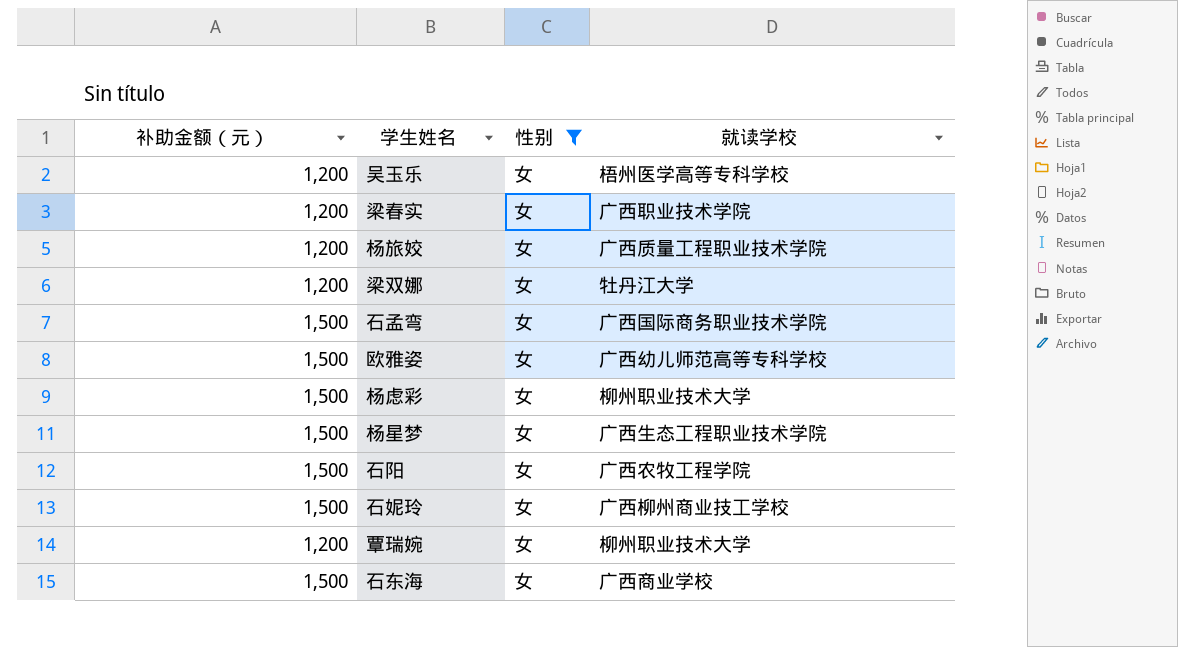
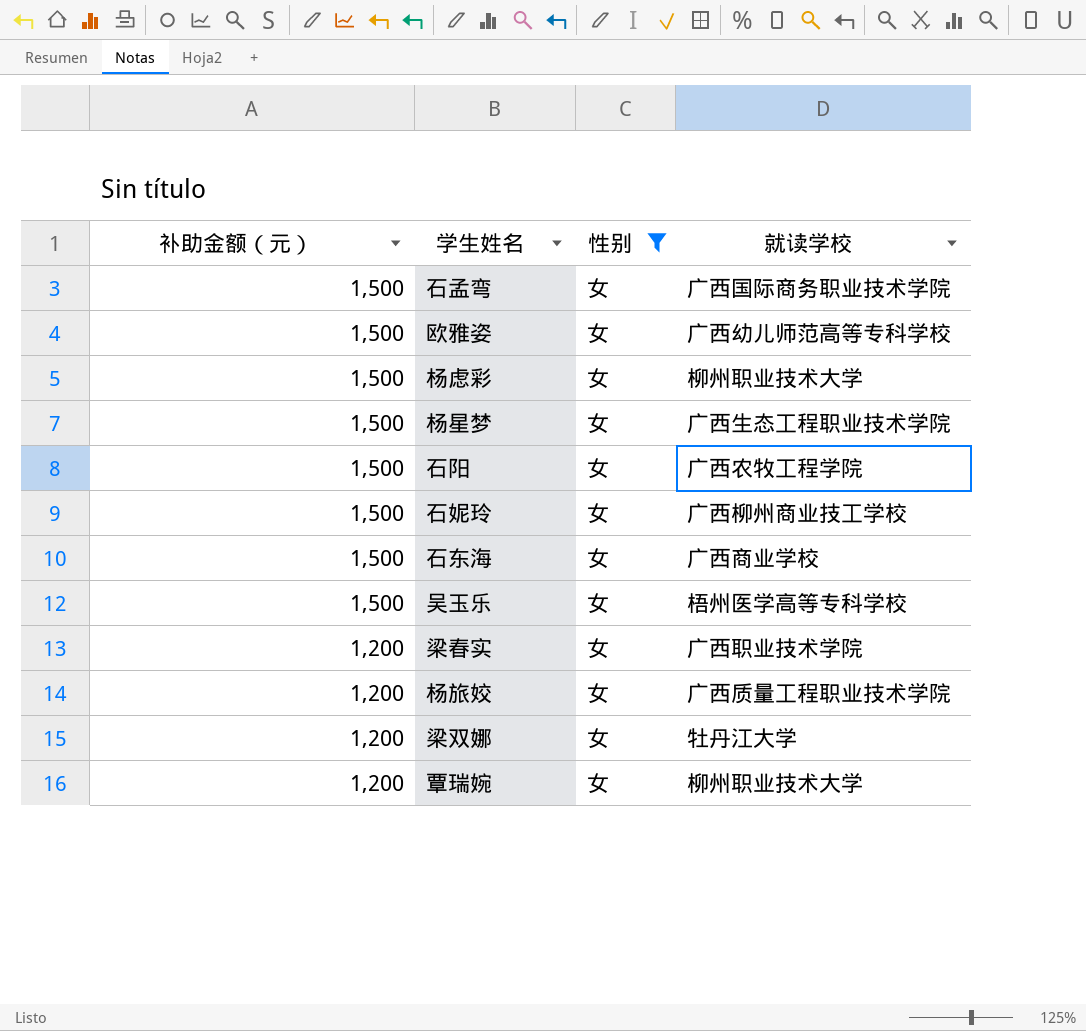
row order: none -> 补助金额（元） descending
吴玉乐 | 补助金额（元）: 1,200 -> 1,500

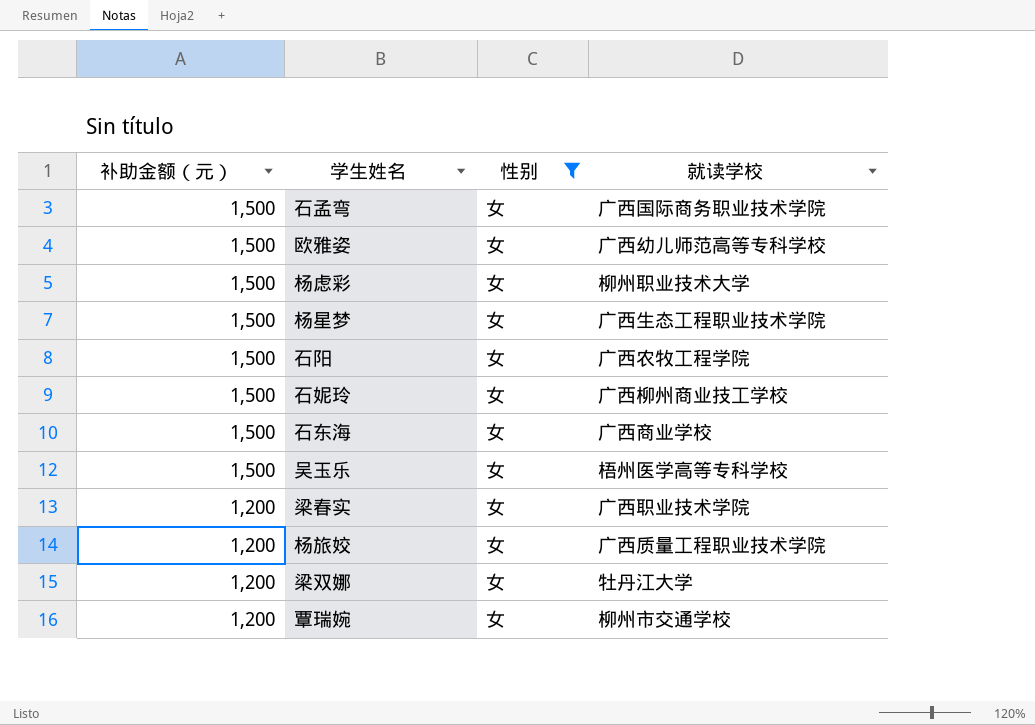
覃瑞婉 | 就读学校: 柳州职业技术大学 -> 柳州市交通学校

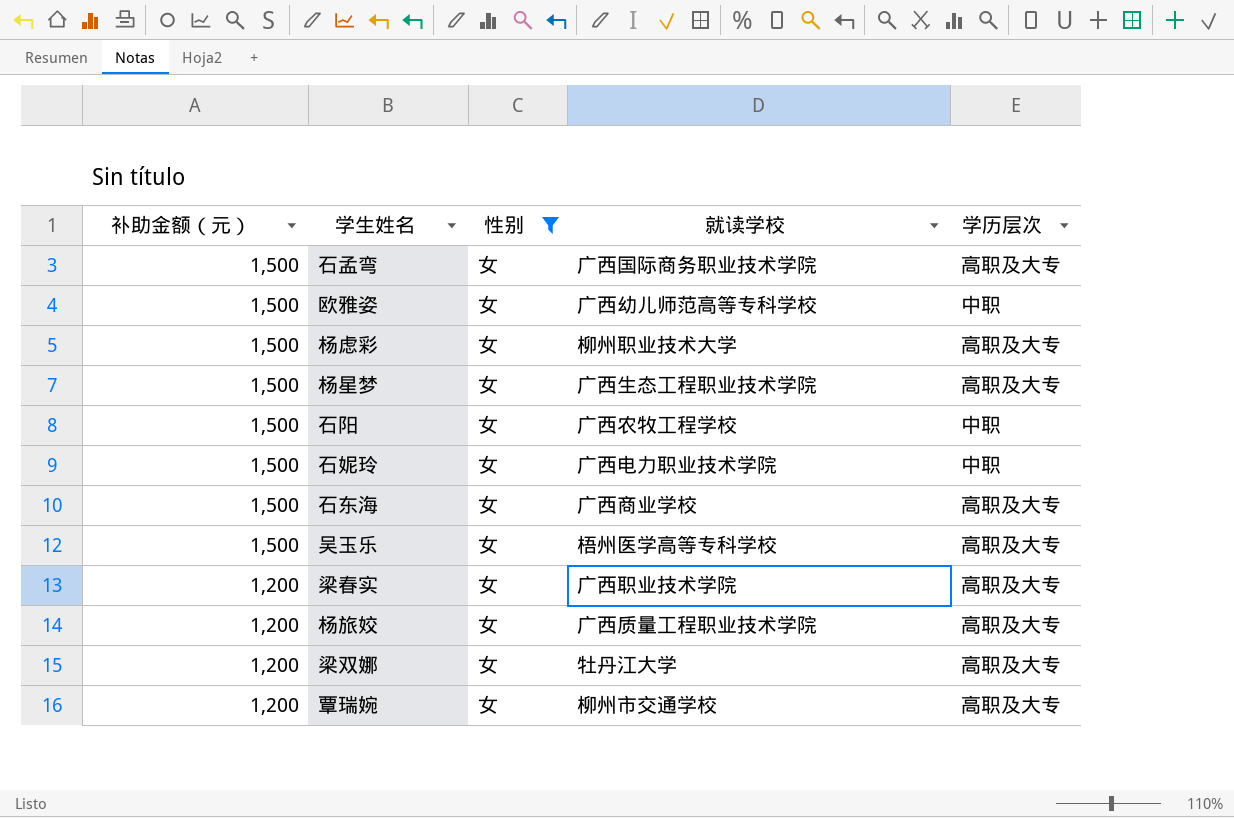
column 学历层次 | position: none -> 5
石阳 | 就读学校: 广西农牧工程学院 -> 广西农牧工程学校
石妮玲 | 就读学校: 广西柳州商业技工学校 -> 广西电力职业技术学院

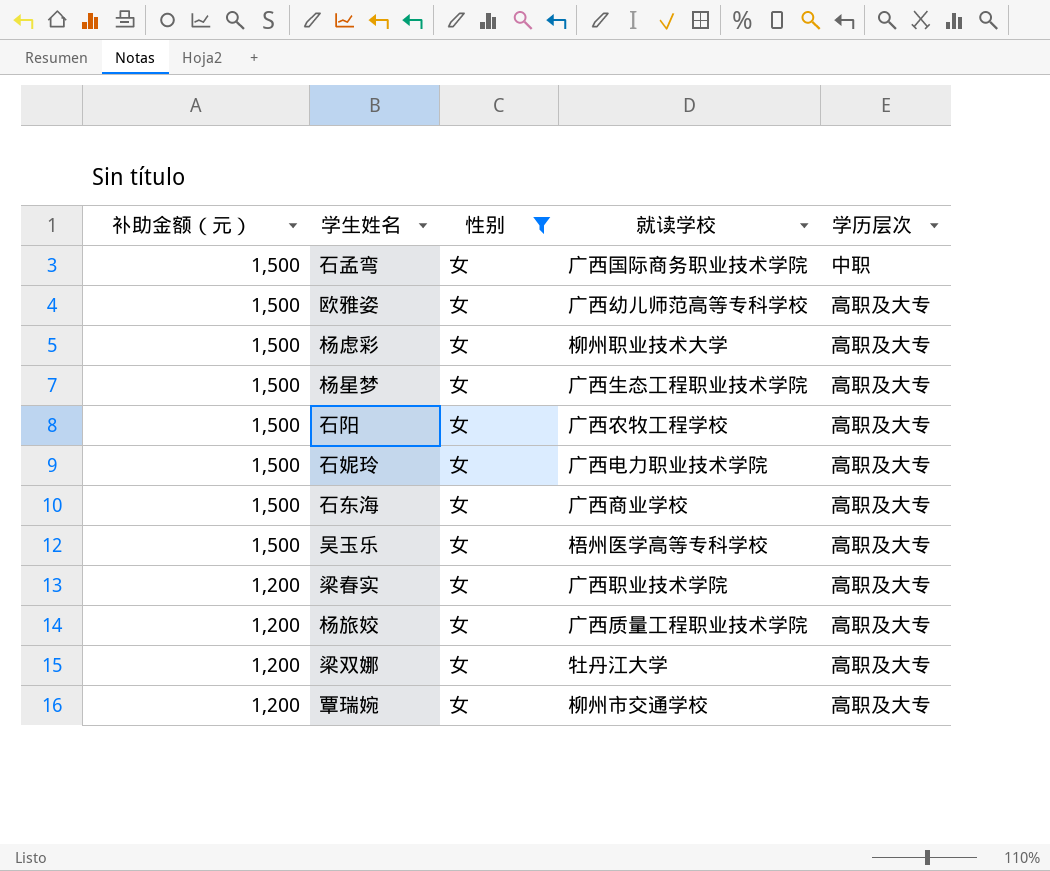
石孟弯 | 学历层次: 高职及大专 -> 中职
欧雅姿 | 学历层次: 中职 -> 高职及大专
石阳 | 学历层次: 中职 -> 高职及大专
石妮玲 | 学历层次: 中职 -> 高职及大专

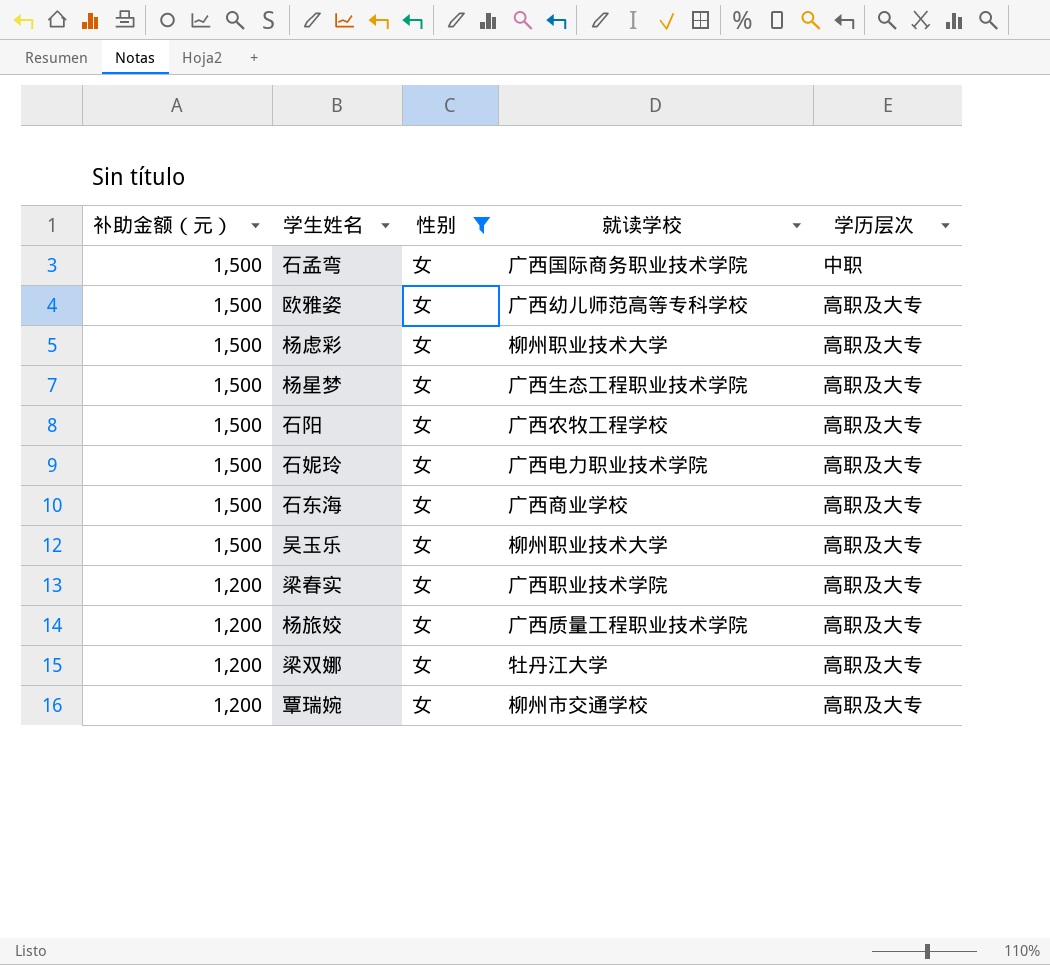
吴玉乐 | 就读学校: 梧州医学高等专科学校 -> 柳州职业技术大学

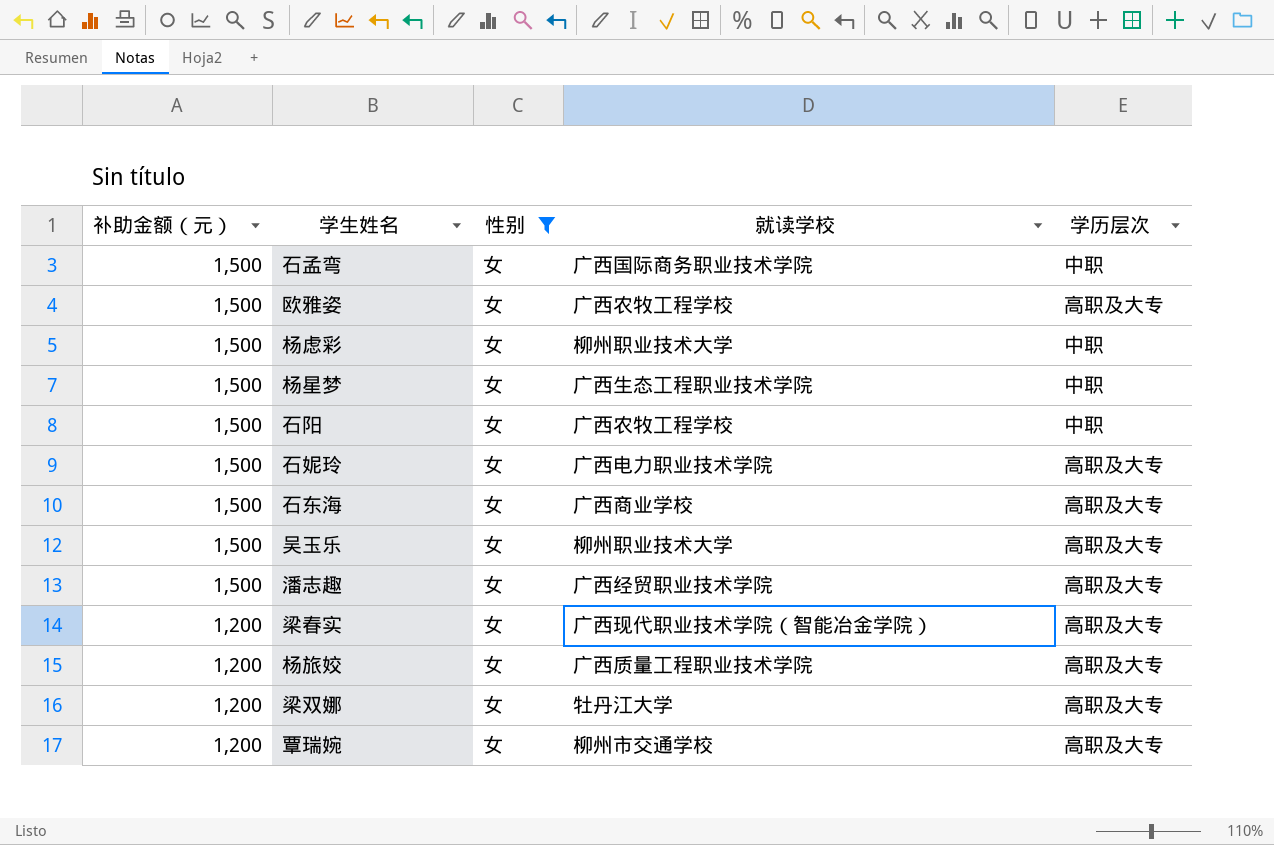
欧雅姿 | 就读学校: 广西幼儿师范高等专科学校 -> 广西农牧工程学校
杨虑彩 | 学历层次: 高职及大专 -> 中职
杨星梦 | 学历层次: 高职及大专 -> 中职
石阳 | 学历层次: 高职及大专 -> 中职
row 潘志趣: none -> 1,500 | 女 | 广西经贸职业技术学院 | 高职及大专
梁春实 | 就读学校: 广西职业技术学院 -> 广西现代职业技术学院（智能冶金学院）

